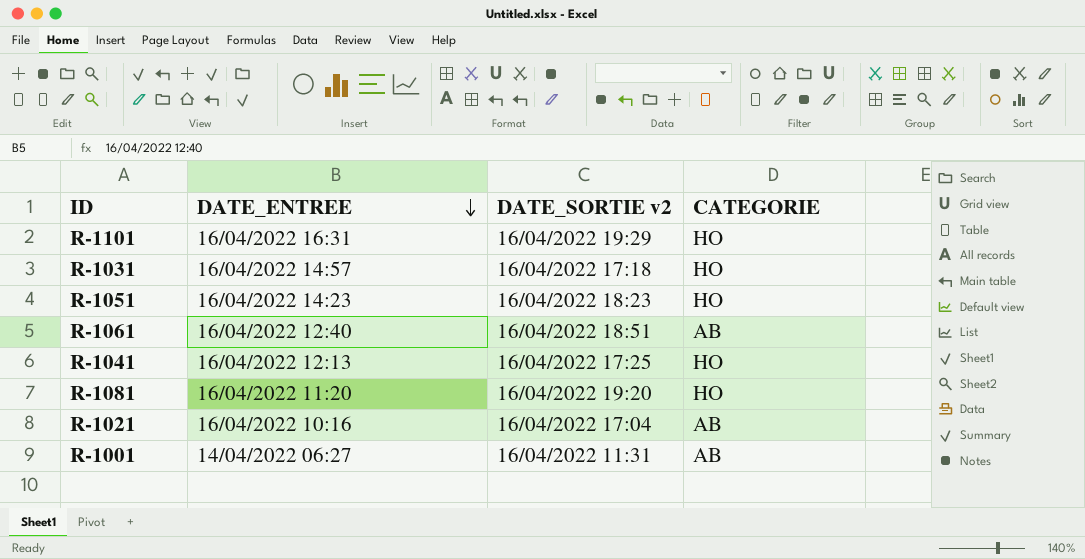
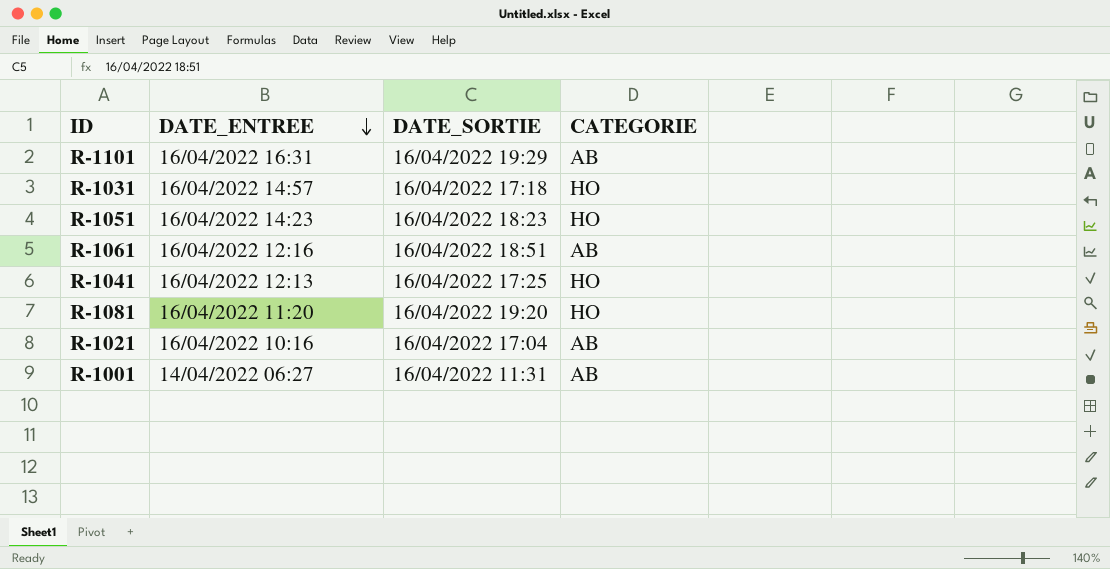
column name: DATE_SORTIE v2 -> DATE_SORTIE
R-1101 | CATEGORIE: HO -> AB
R-1061 | DATE_ENTREE: 16/04/2022 12:40 -> 16/04/2022 12:16

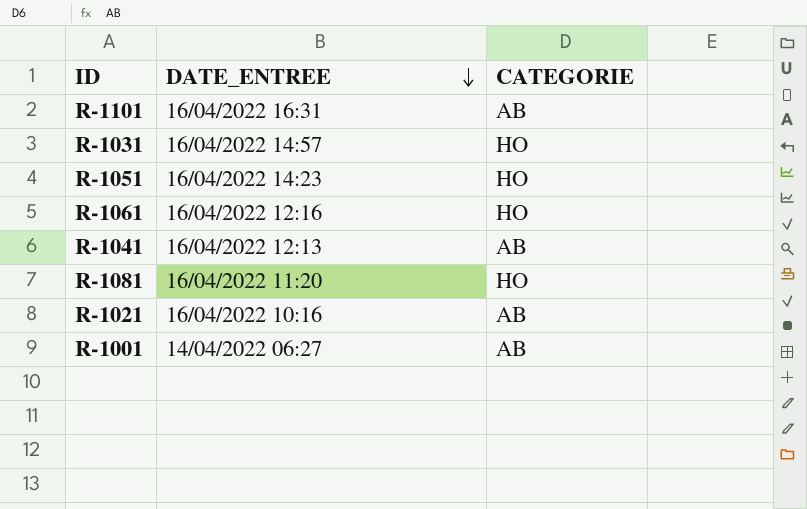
column DATE_SORTIE | position: 3 -> none
R-1061 | CATEGORIE: AB -> HO
R-1041 | CATEGORIE: HO -> AB

